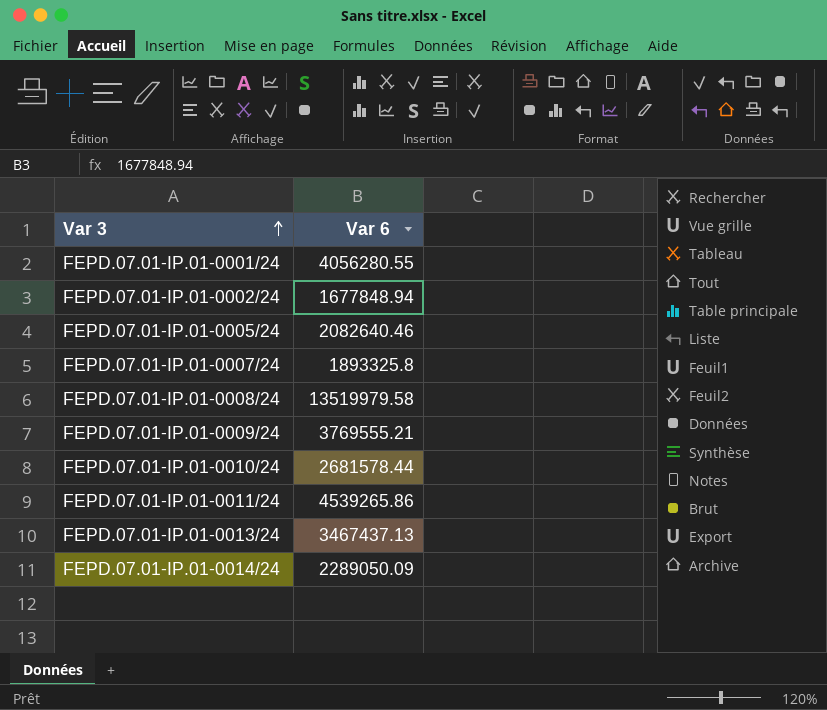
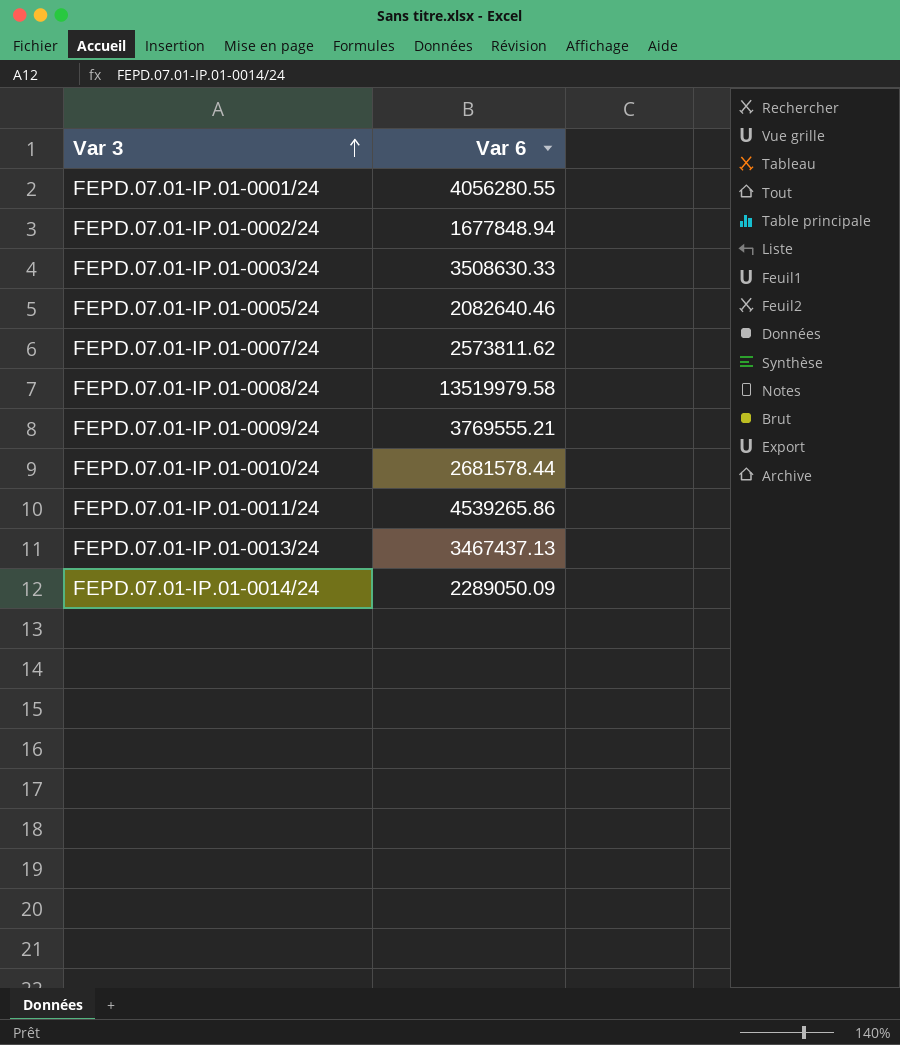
row FEPD.07.01-IP.01-0003/24: none -> 3508630.33
FEPD.07.01-IP.01-0007/24 | Var 6: 1893325.8 -> 2573811.62

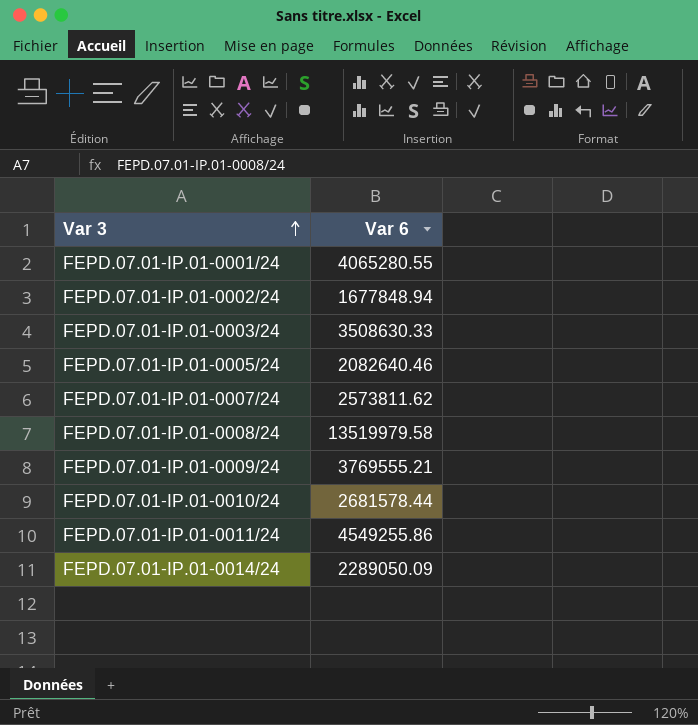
row FEPD.07.01-IP.01-0013/24: 3467437.13 -> none
FEPD.07.01-IP.01-0001/24 | Var 6: 4056280.55 -> 4065280.55
FEPD.07.01-IP.01-0011/24 | Var 6: 4539265.86 -> 4549255.86

